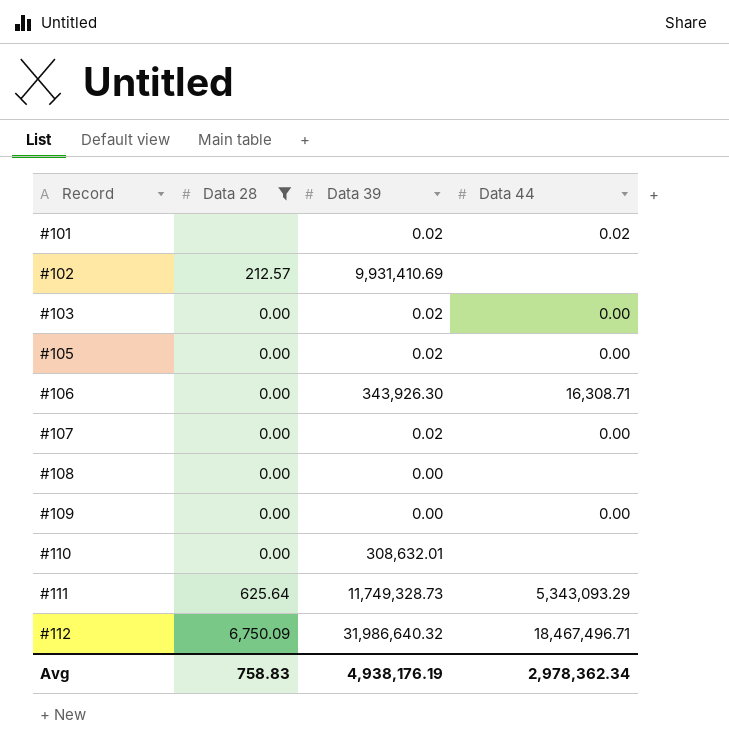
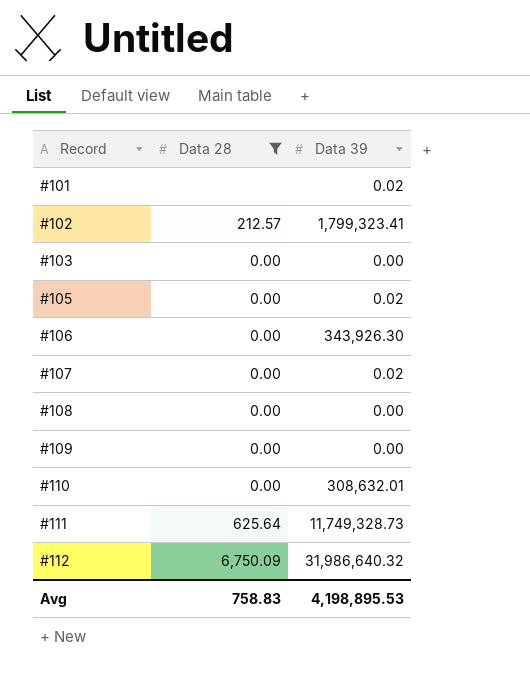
column Data 44 | position: 4 -> none
#102 | Data 39: 9,931,410.69 -> 1,799,323.41
#103 | Data 39: 0.02 -> 0.00
Avg | Data 39: 4,938,176.19 -> 4,198,895.53

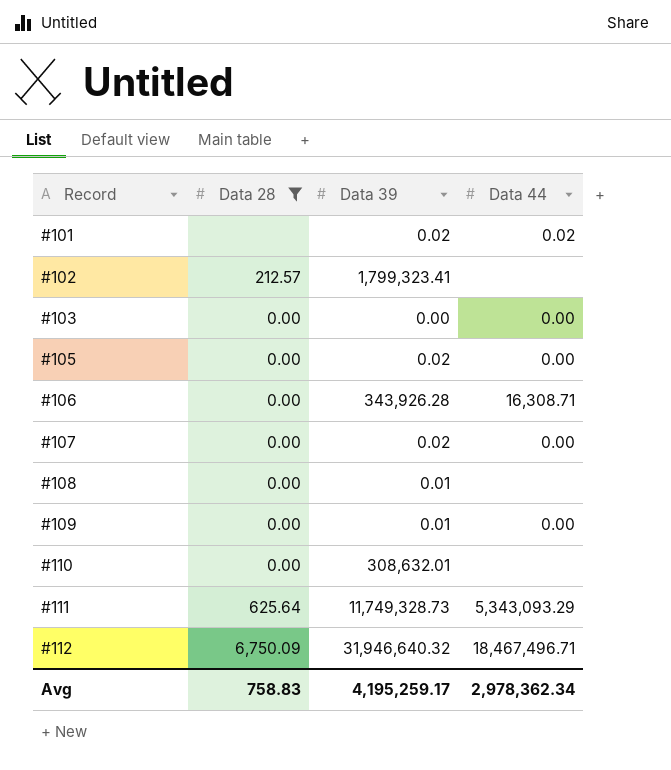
column Data 44 | position: none -> 4
#106 | Data 39: 343,926.30 -> 343,926.28
#108 | Data 39: 0.00 -> 0.01
#109 | Data 39: 0.00 -> 0.01
#112 | Data 39: 31,986,640.32 -> 31,946,640.32
Avg | Data 39: 4,198,895.53 -> 4,195,259.17

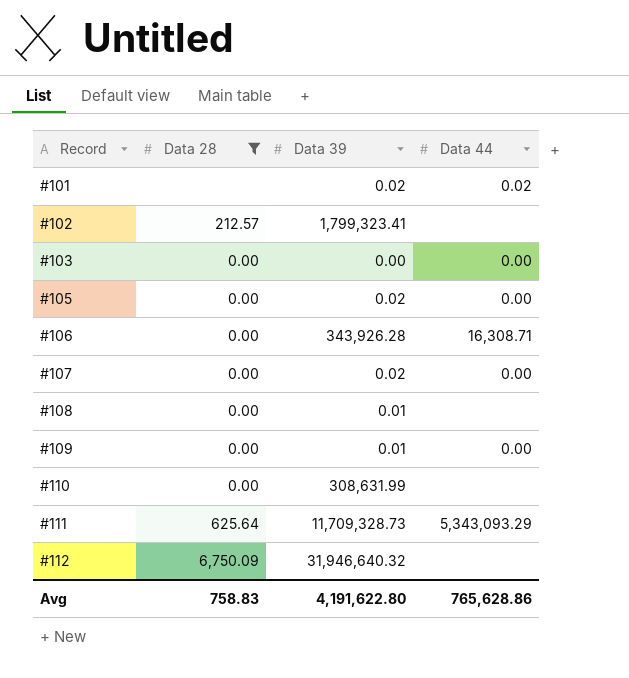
#110 | Data 39: 308,632.01 -> 308,631.99
#111 | Data 39: 11,749,328.73 -> 11,709,328.73
#112 | Data 44: 18,467,496.71 -> none
Avg | Data 39: 4,195,259.17 -> 4,191,622.80
Avg | Data 44: 2,978,362.34 -> 765,628.86

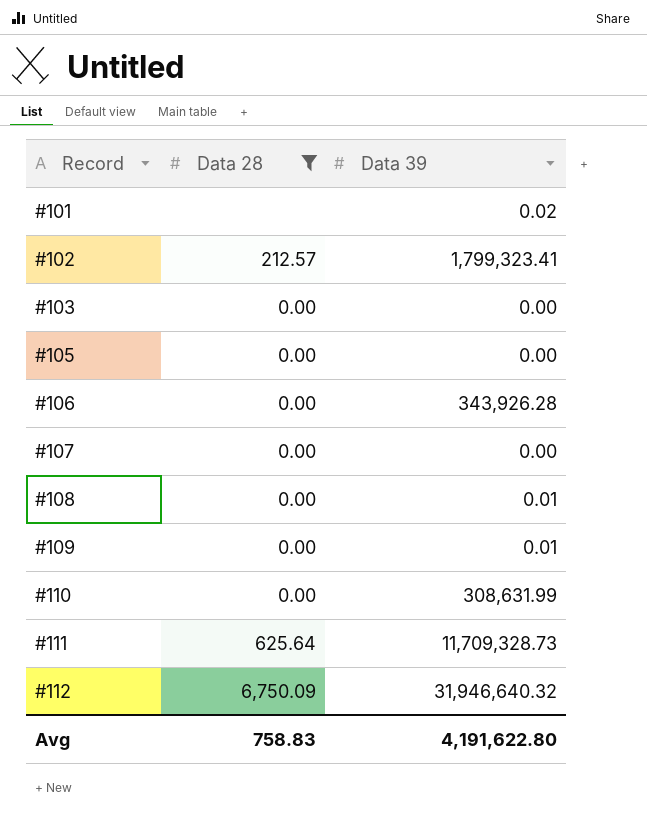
column Data 44 | position: 4 -> none
#105 | Data 39: 0.02 -> 0.00
#107 | Data 39: 0.02 -> 0.00

